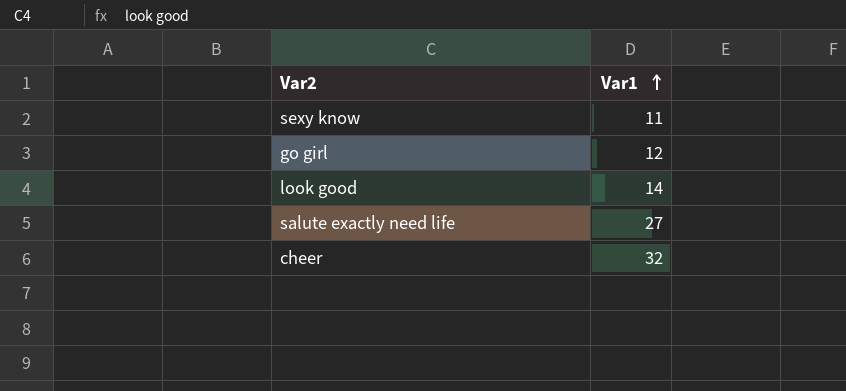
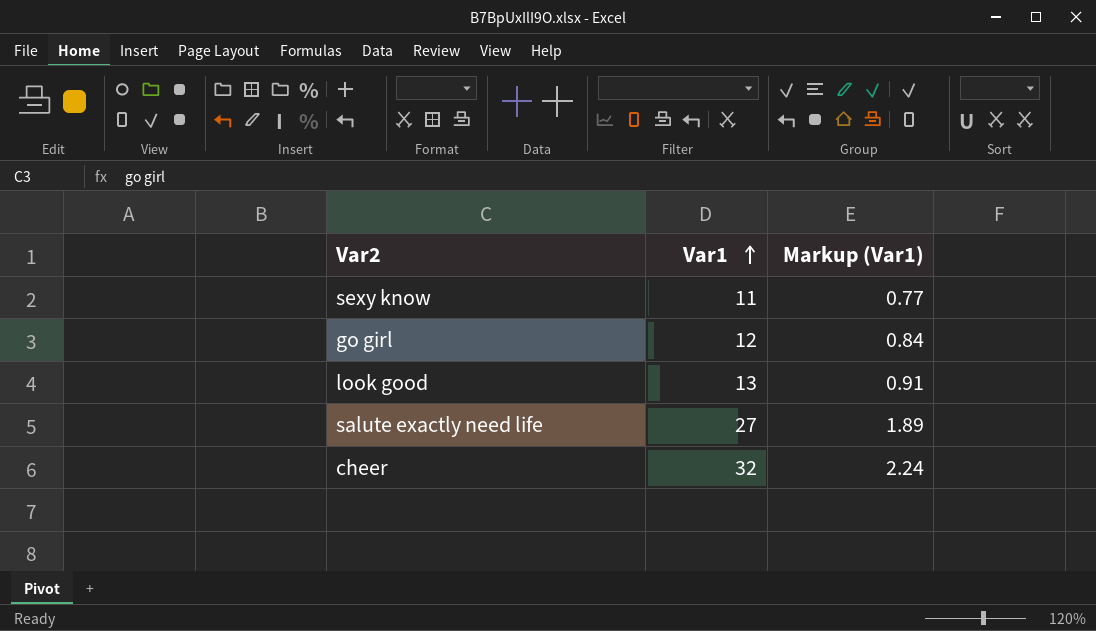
column Markup (Var1) | formula: none -> [Var1] * 0.07
look good | Var1: 14 -> 13

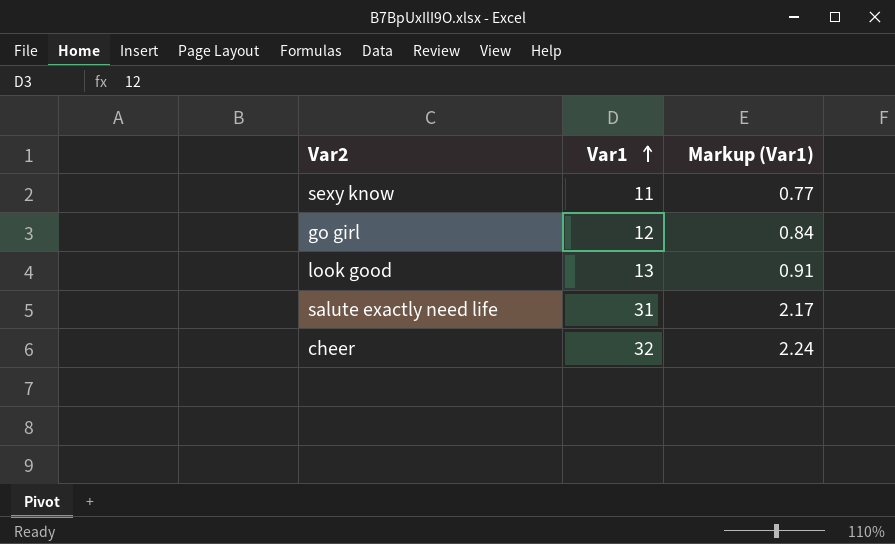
salute exactly need life | Var1: 27 -> 31
salute exactly need life | Markup (Var1): 1.89 -> 2.17

